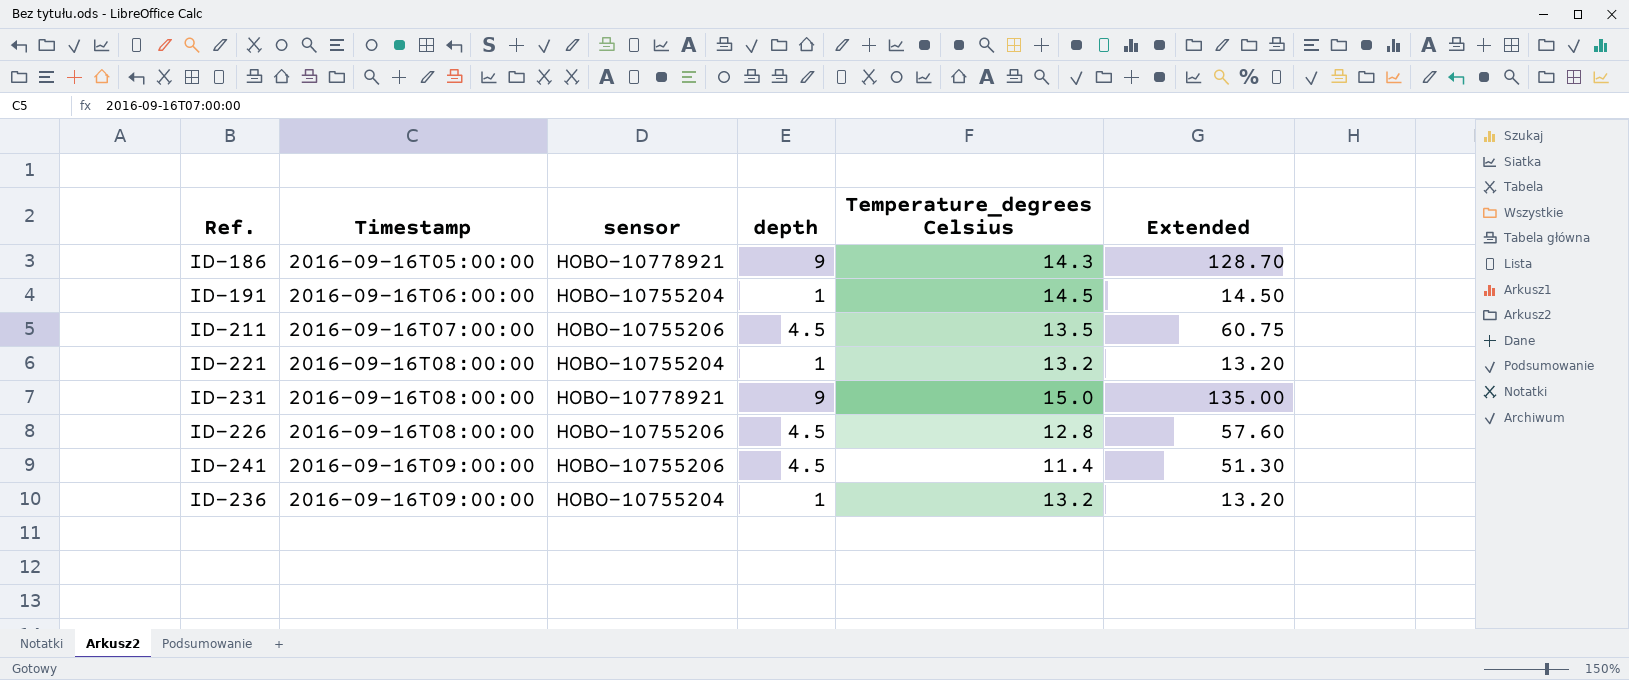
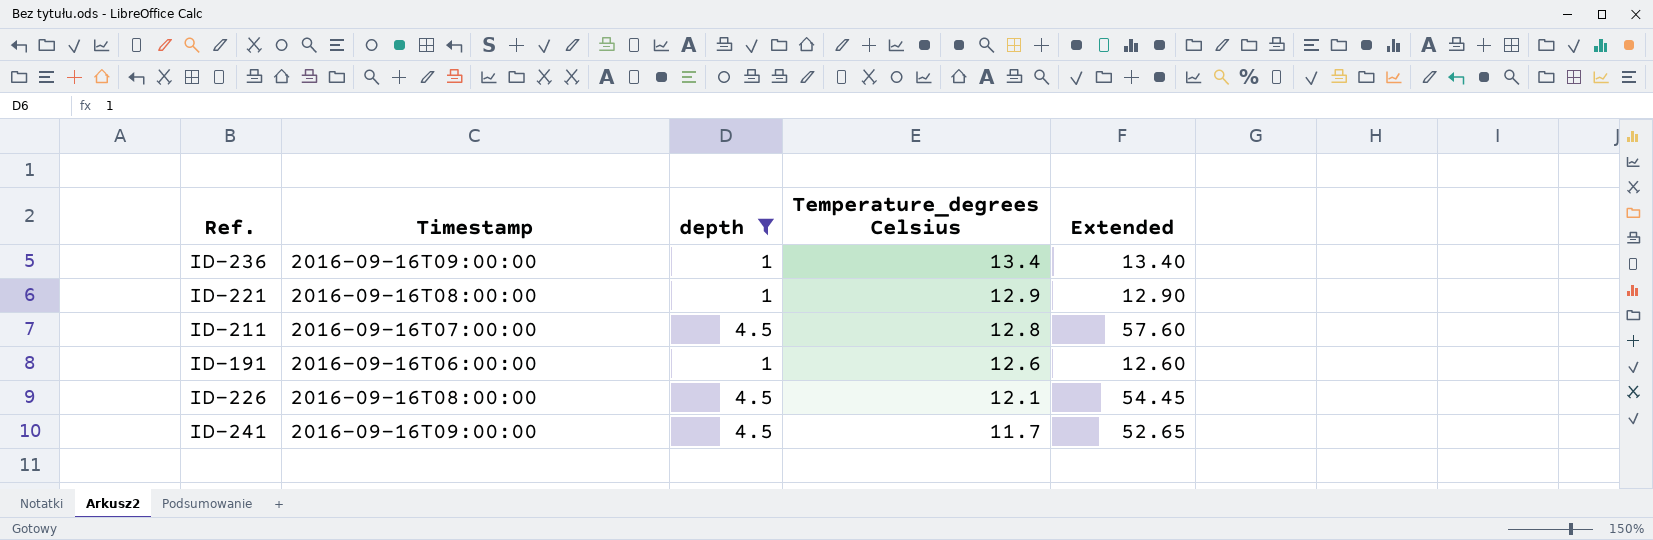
filter: none -> depth != 9
row order: Timestamp ascending -> Temperature_degrees Celsius descending
column sensor | position: 3 -> none
ID-236 | Temperature_degrees Celsius: 13.2 -> 13.4
ID-236 | Extended: 13.20 -> 13.40
ID-221 | Temperature_degrees Celsius: 13.2 -> 12.9
ID-221 | Extended: 13.20 -> 12.90
ID-211 | Temperature_degrees Celsius: 13.5 -> 12.8
ID-211 | Extended: 60.75 -> 57.60
ID-191 | Temperature_degrees Celsius: 14.5 -> 12.6
ID-191 | Extended: 14.50 -> 12.60
ID-226 | Temperature_degrees Celsius: 12.8 -> 12.1
ID-226 | Extended: 57.60 -> 54.45
ID-241 | Temperature_degrees Celsius: 11.4 -> 11.7
ID-241 | Extended: 51.30 -> 52.65

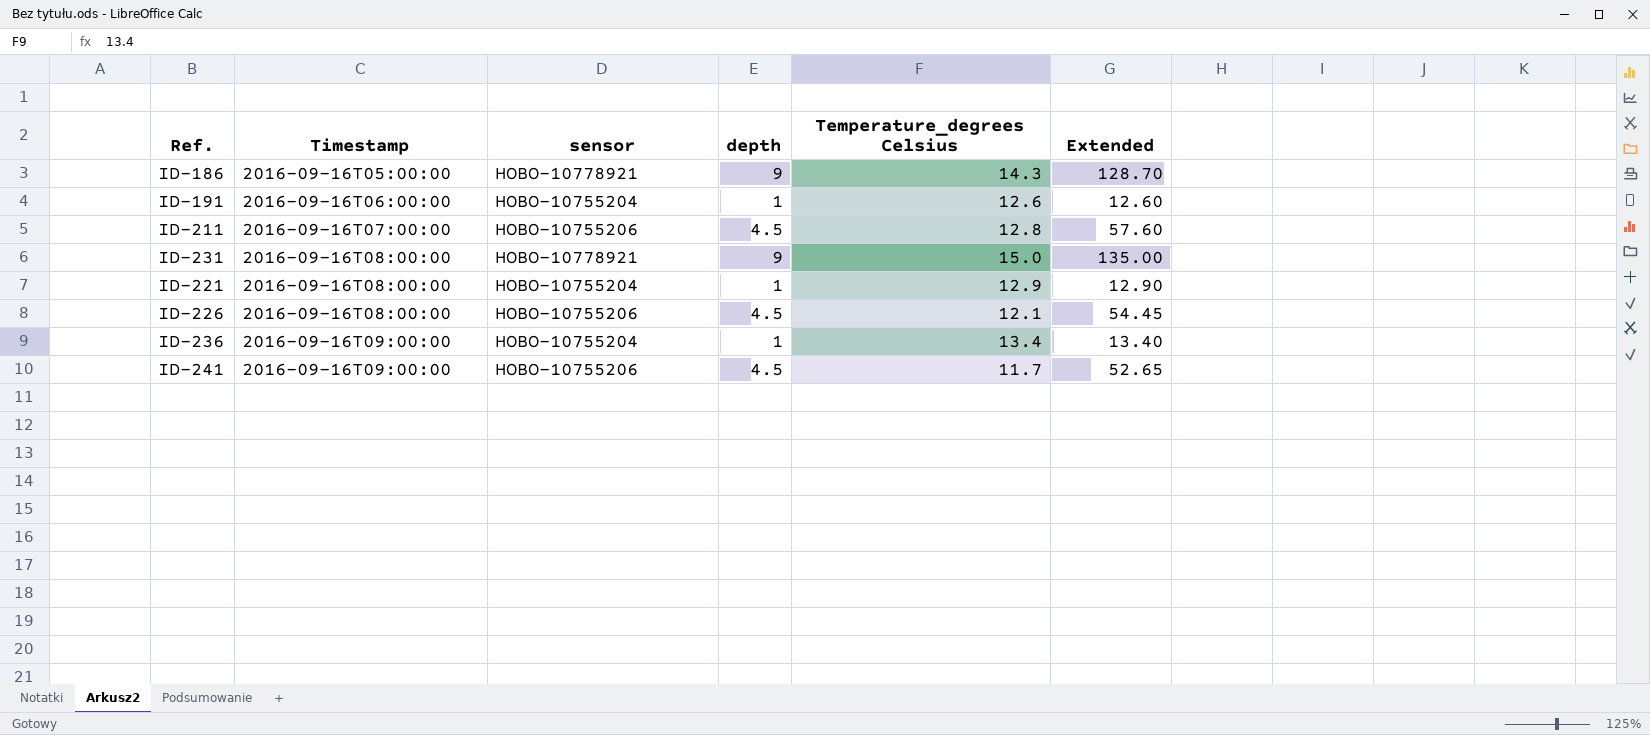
filter: depth != 9 -> none
row order: Temperature_degrees Celsius descending -> Timestamp ascending
column sensor | position: none -> 3

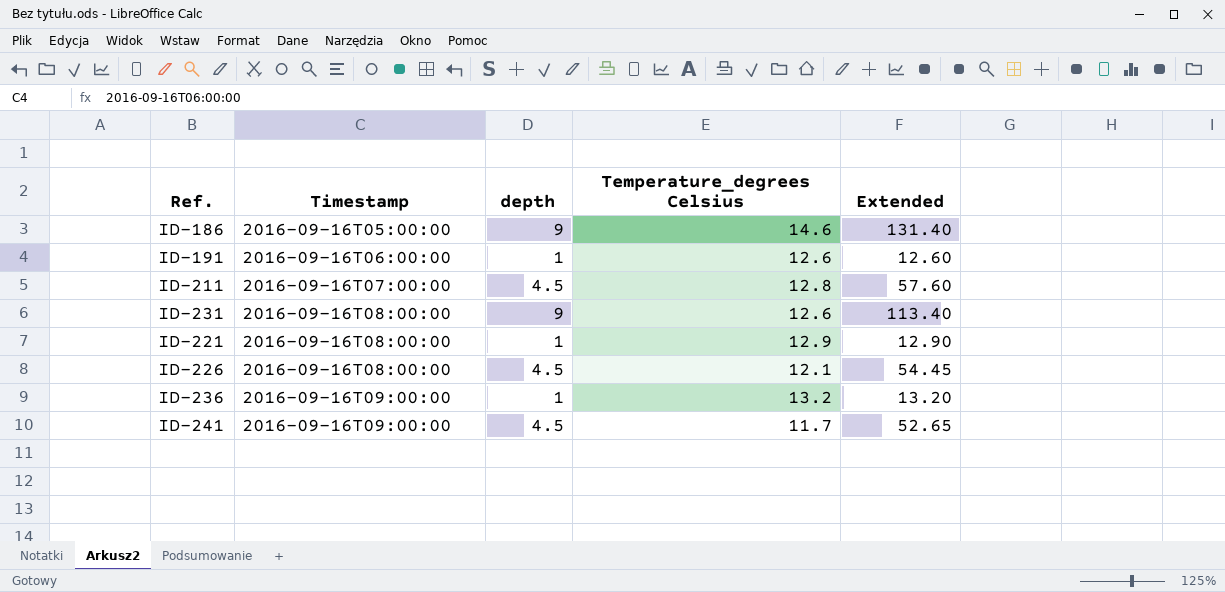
column sensor | position: 3 -> none
ID-186 | Temperature_degrees Celsius: 14.3 -> 14.6
ID-186 | Extended: 128.70 -> 131.40
ID-231 | Temperature_degrees Celsius: 15.0 -> 12.6
ID-231 | Extended: 135.00 -> 113.40
ID-236 | Temperature_degrees Celsius: 13.4 -> 13.2
ID-236 | Extended: 13.40 -> 13.20

